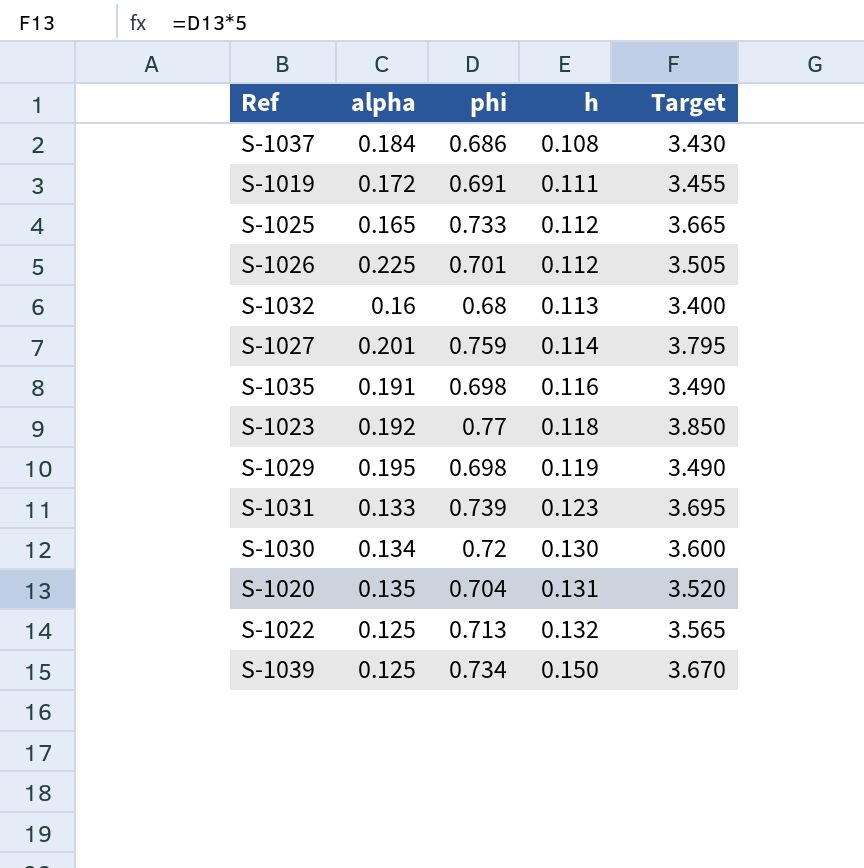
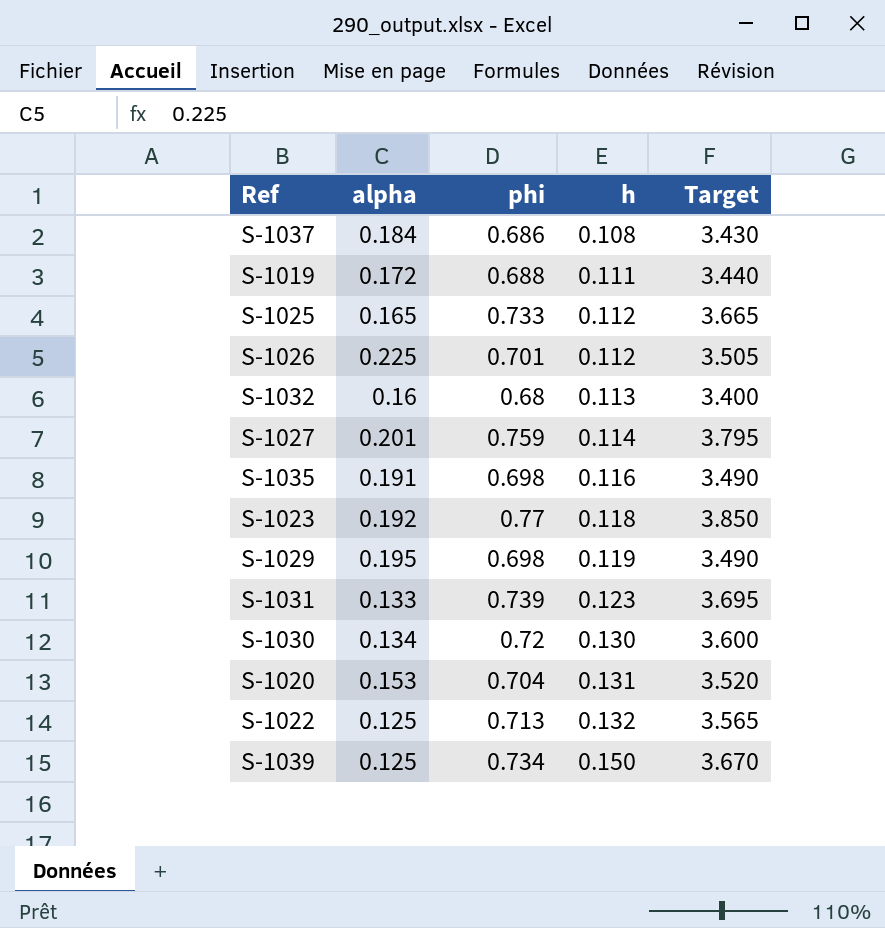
S-1019 | phi: 0.691 -> 0.688
S-1019 | Target: 3.455 -> 3.440
S-1020 | alpha: 0.135 -> 0.153

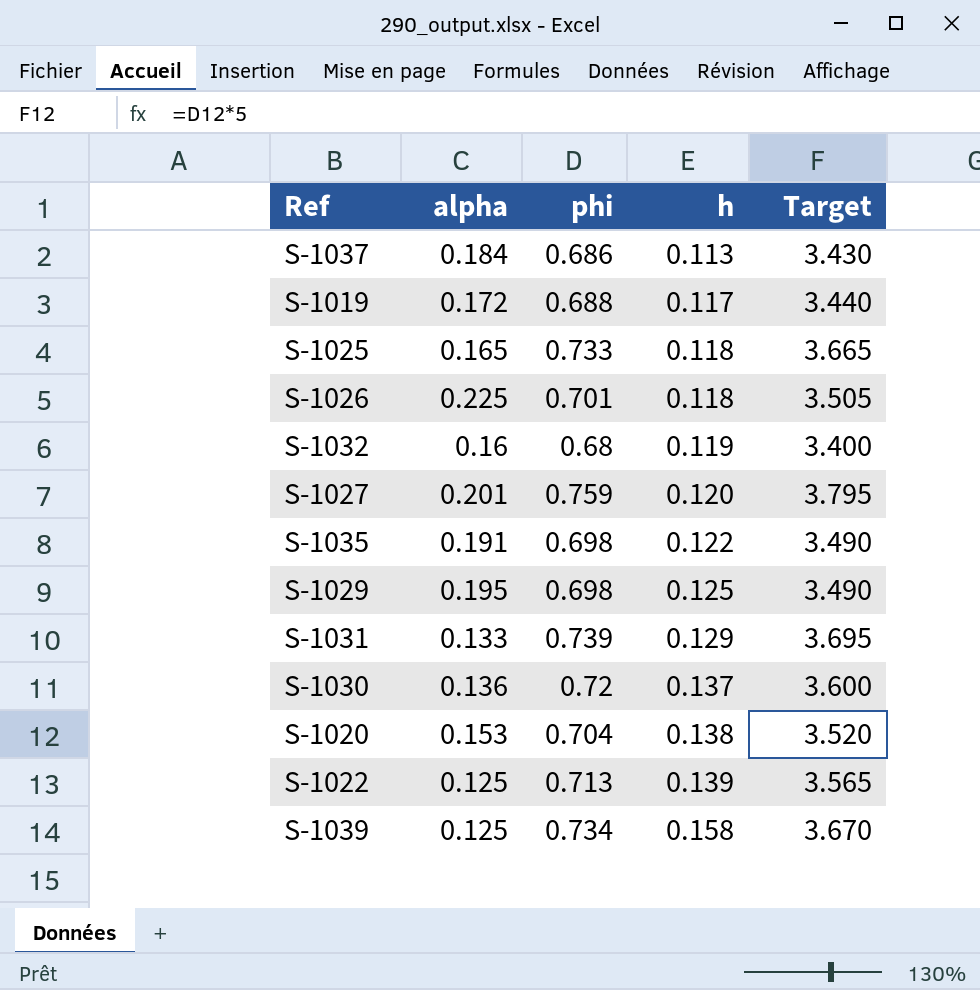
row S-1023: 0.192 | 0.77 | 0.118 | 3.850 -> none
S-1037 | h: 0.108 -> 0.113
S-1019 | h: 0.111 -> 0.117
S-1025 | h: 0.112 -> 0.118
S-1026 | h: 0.112 -> 0.118
S-1032 | h: 0.113 -> 0.119
S-1027 | h: 0.114 -> 0.120
S-1035 | h: 0.116 -> 0.122
S-1029 | h: 0.119 -> 0.125
S-1031 | h: 0.123 -> 0.129
S-1030 | alpha: 0.134 -> 0.136
S-1030 | h: 0.130 -> 0.137
S-1020 | h: 0.131 -> 0.138
S-1022 | h: 0.132 -> 0.139
S-1039 | h: 0.150 -> 0.158

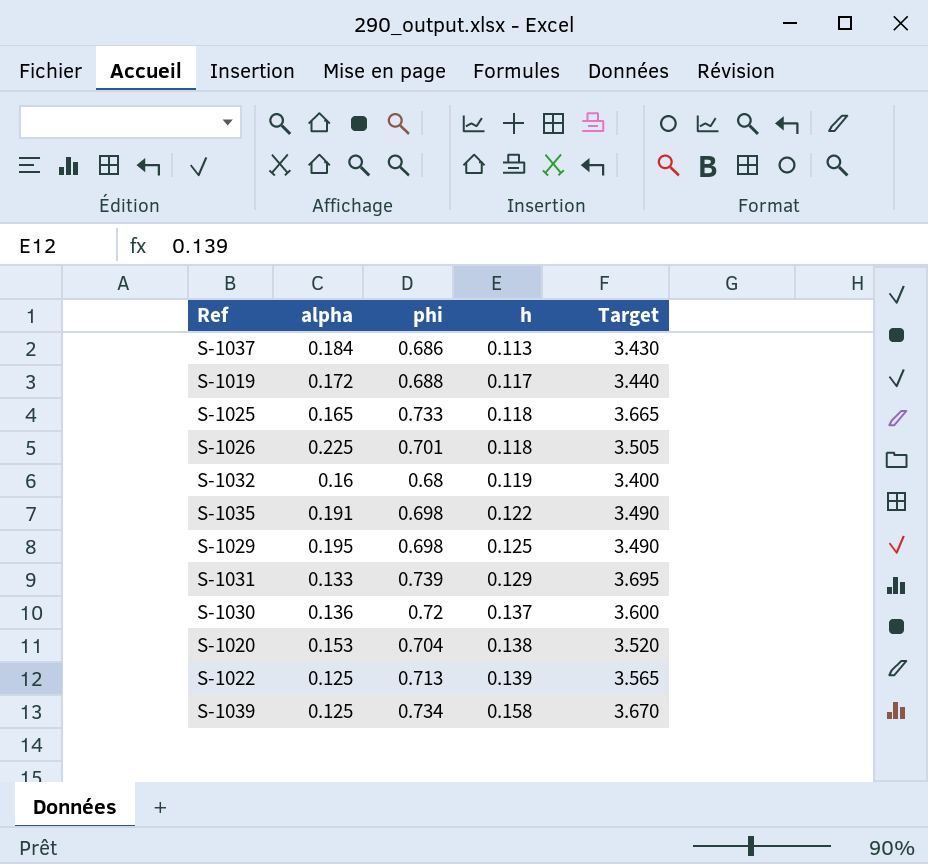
row S-1027: 0.201 | 0.759 | 0.120 | 3.795 -> none

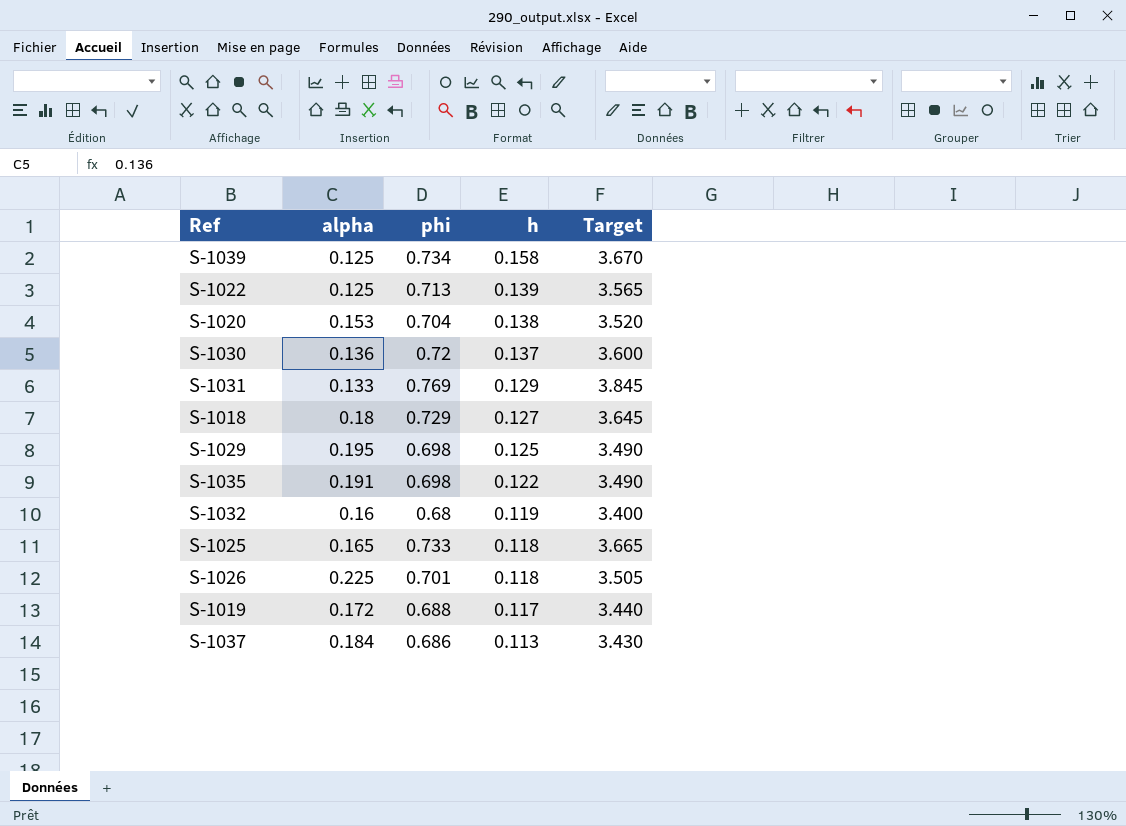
row order: h ascending -> h descending
S-1031 | phi: 0.739 -> 0.769
S-1031 | Target: 3.695 -> 3.845
row S-1018: none -> 0.18 | 0.729 | 0.127 | 3.645

